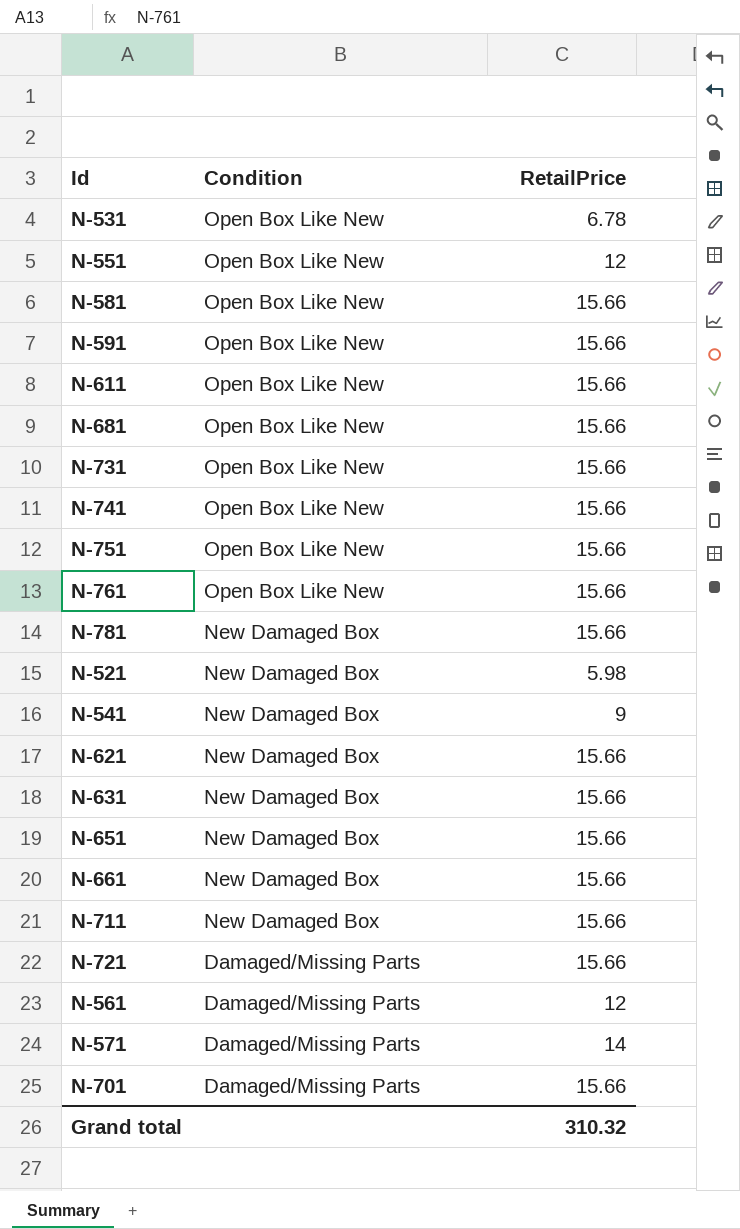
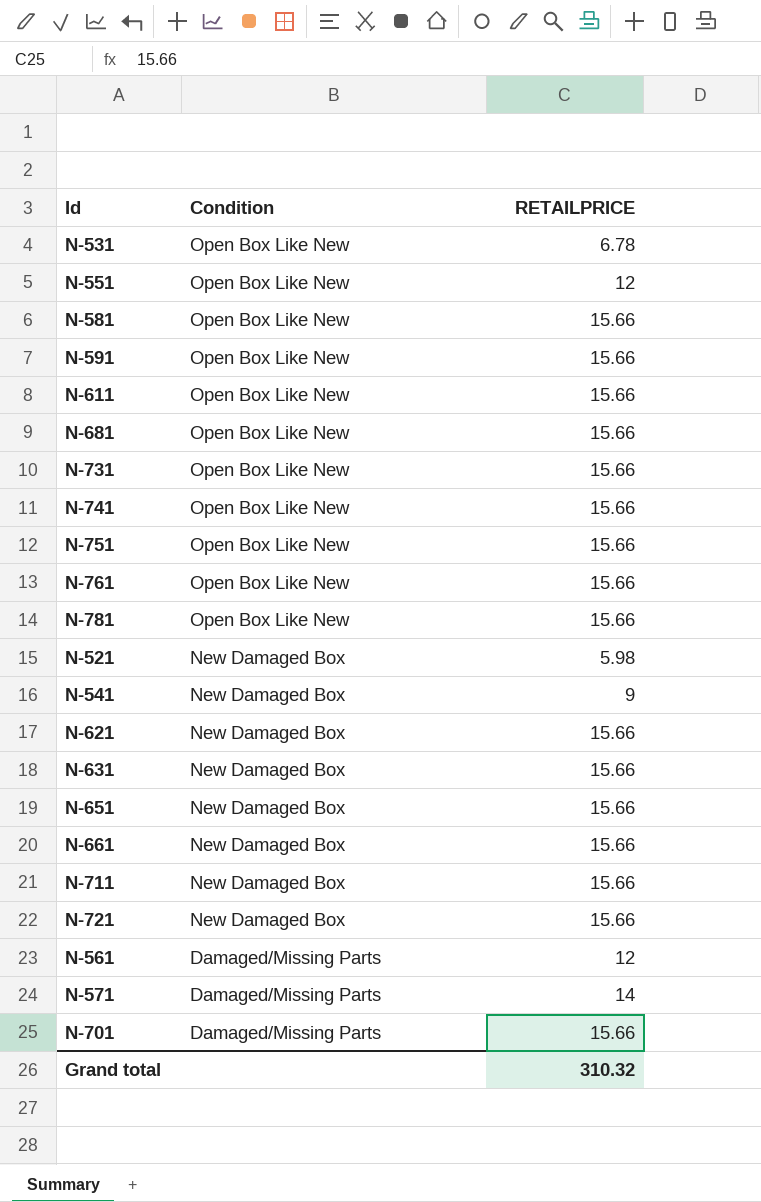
column name: RetailPrice -> RETAILPRICE
N-781 | Condition: New Damaged Box -> Open Box Like New
N-721 | Condition: Damaged/Missing Parts -> New Damaged Box

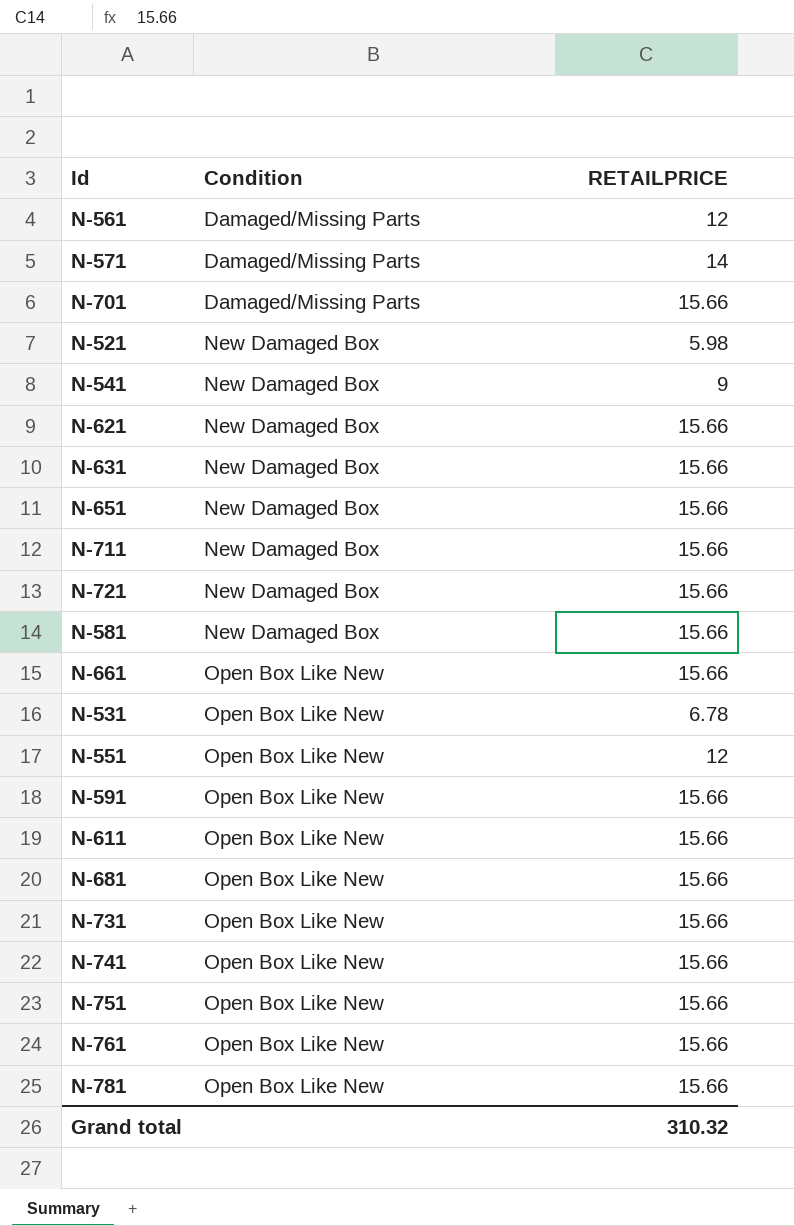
row order: Condition descending -> Condition ascending
N-581 | Condition: Open Box Like New -> New Damaged Box
N-661 | Condition: New Damaged Box -> Open Box Like New

